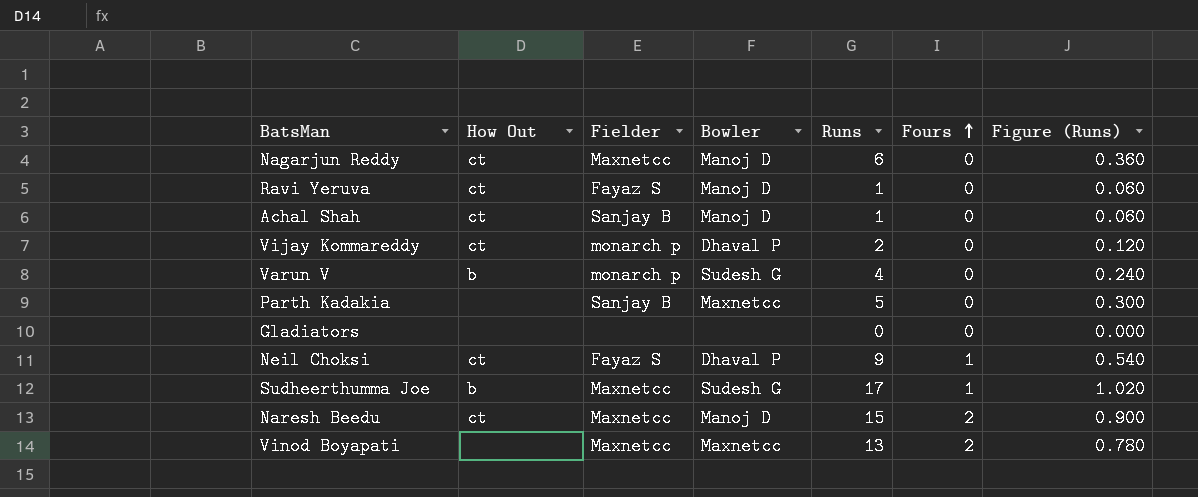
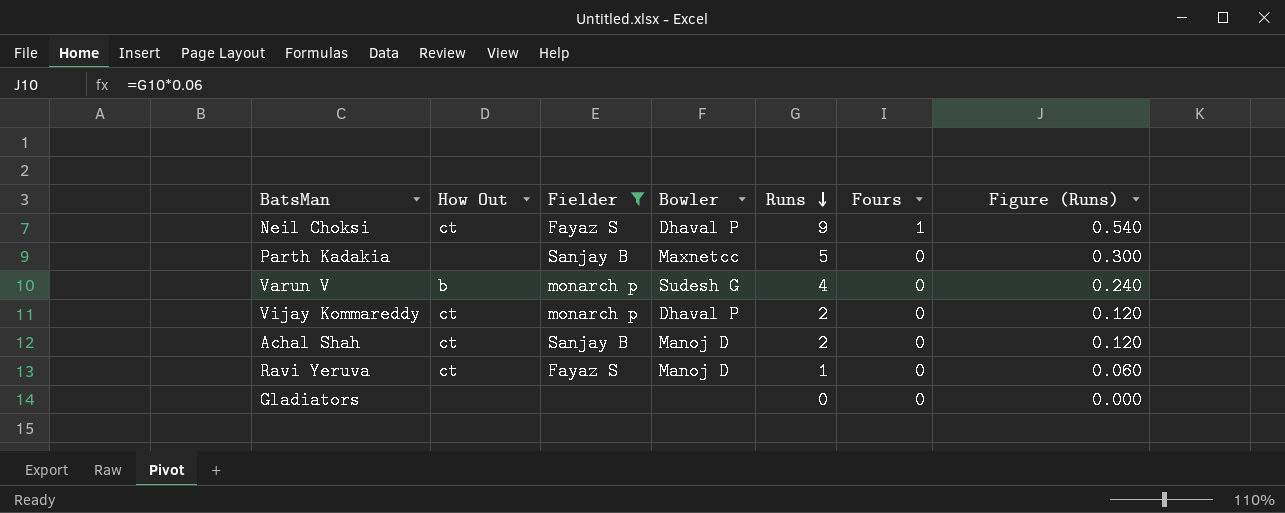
filter: none -> Fielder != Maxnetcc
row order: Fours ascending -> Runs descending
Achal Shah | Runs: 1 -> 2
Achal Shah | Figure (Runs): 0.060 -> 0.120

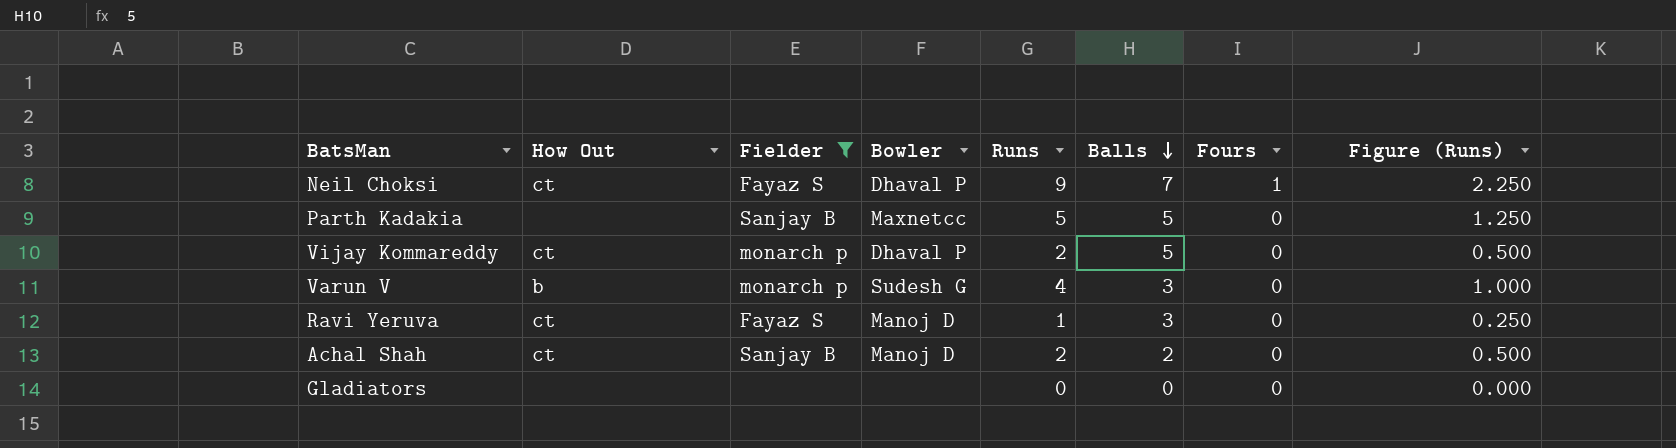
row order: Runs descending -> Balls descending
column Balls | position: none -> 6
column Figure (Runs) | formula: [Runs] * 0.06 -> [Runs] * 0.25

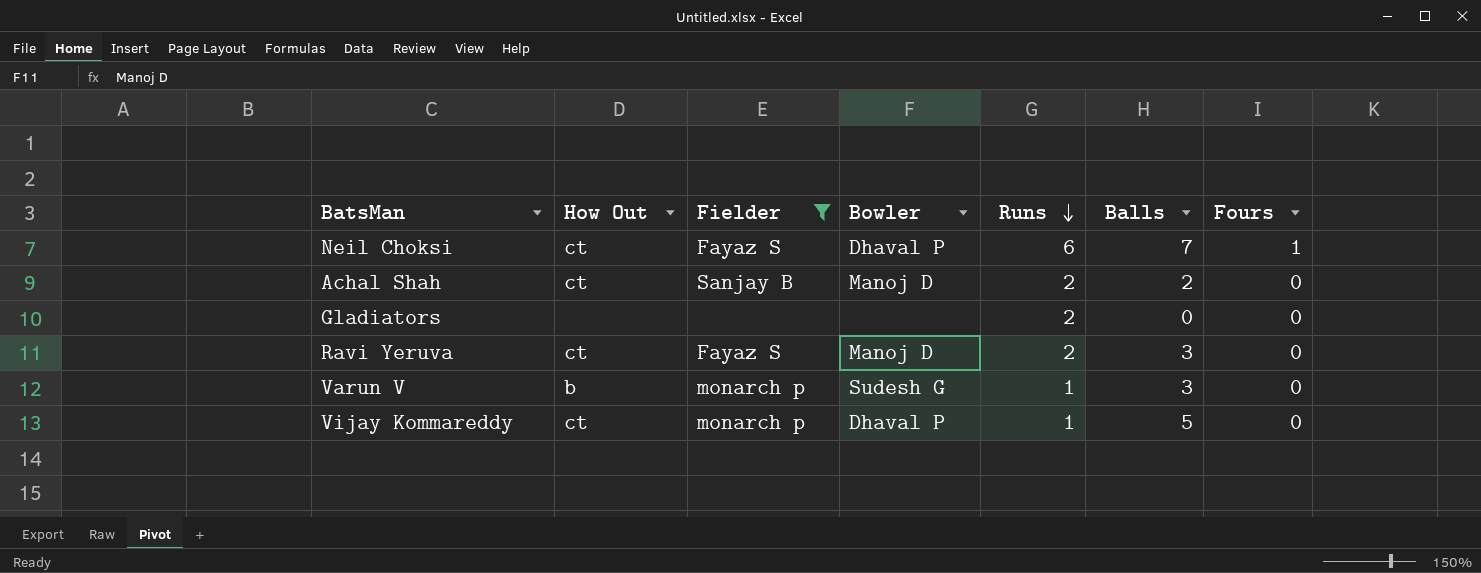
row order: Balls descending -> Runs descending
column Figure (Runs) | formula: [Runs] * 0.25 -> none
row Parth Kadakia: none | Sanjay B | Maxnetcc | 5 | 5 | 0 | 1.250 -> none
Neil Choksi | Runs: 9 -> 6
Gladiators | Runs: 0 -> 2
Ravi Yeruva | Runs: 1 -> 2
Varun V | Runs: 4 -> 1
Vijay Kommareddy | Runs: 2 -> 1

